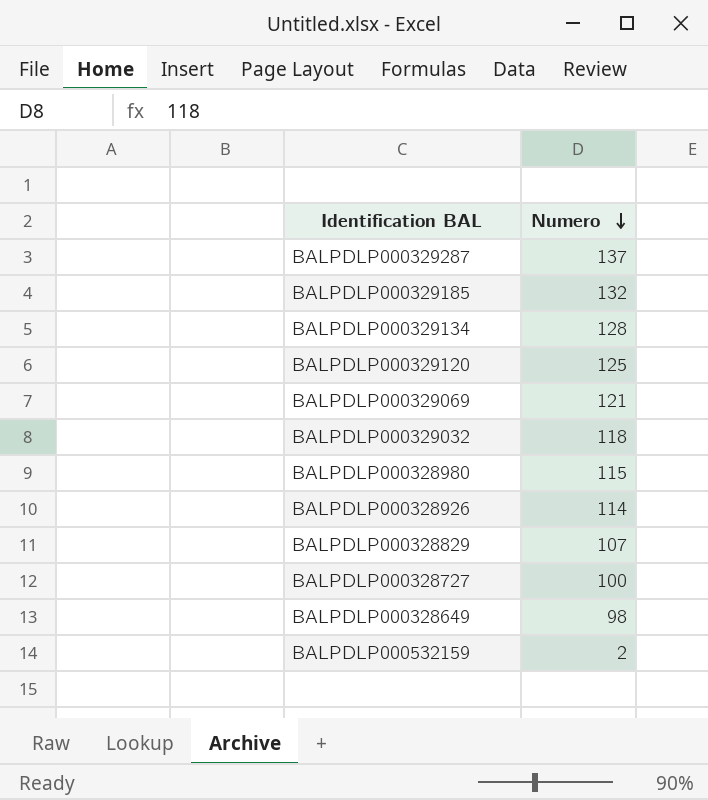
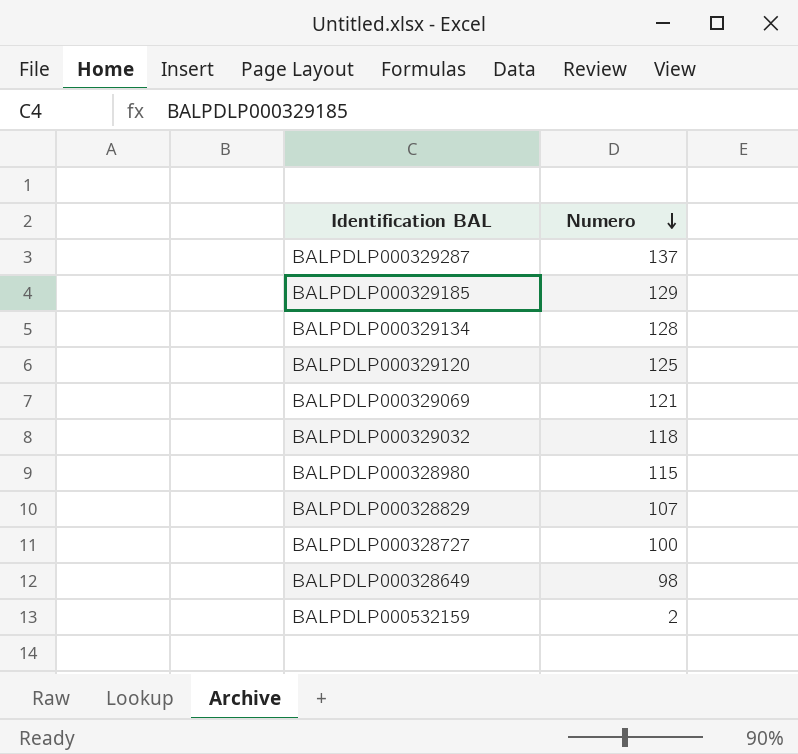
row BALPDLP000328926: 114 -> none
BALPDLP000329185 | Numero: 132 -> 129

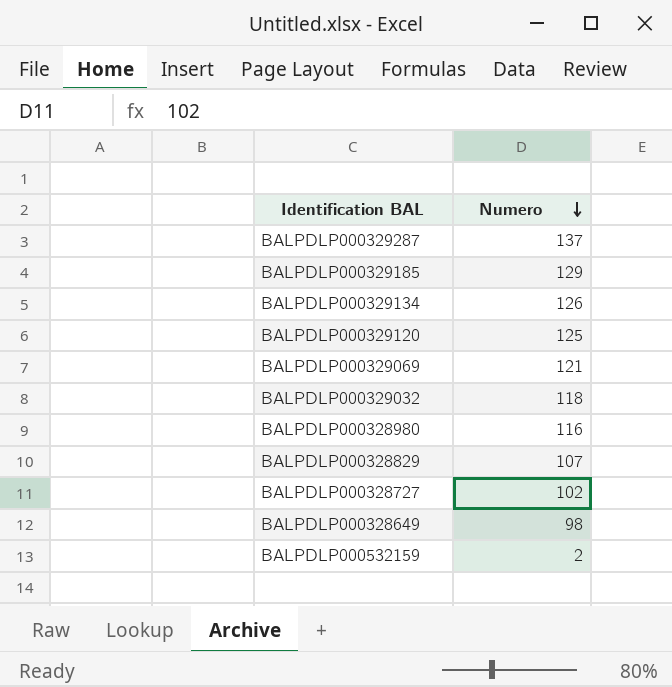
BALPDLP000329134 | Numero: 128 -> 126
BALPDLP000328980 | Numero: 115 -> 116
BALPDLP000328727 | Numero: 100 -> 102

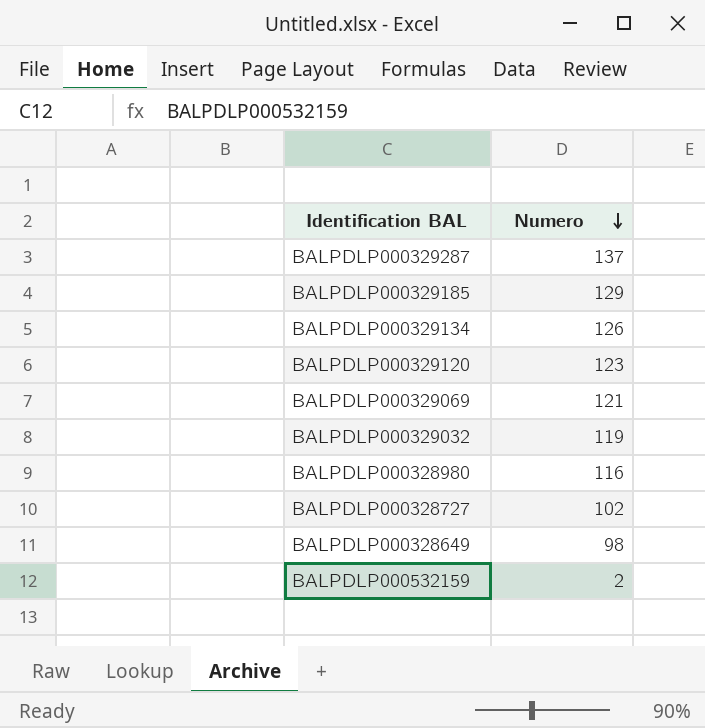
row BALPDLP000328829: 107 -> none
BALPDLP000329120 | Numero: 125 -> 123
BALPDLP000329032 | Numero: 118 -> 119

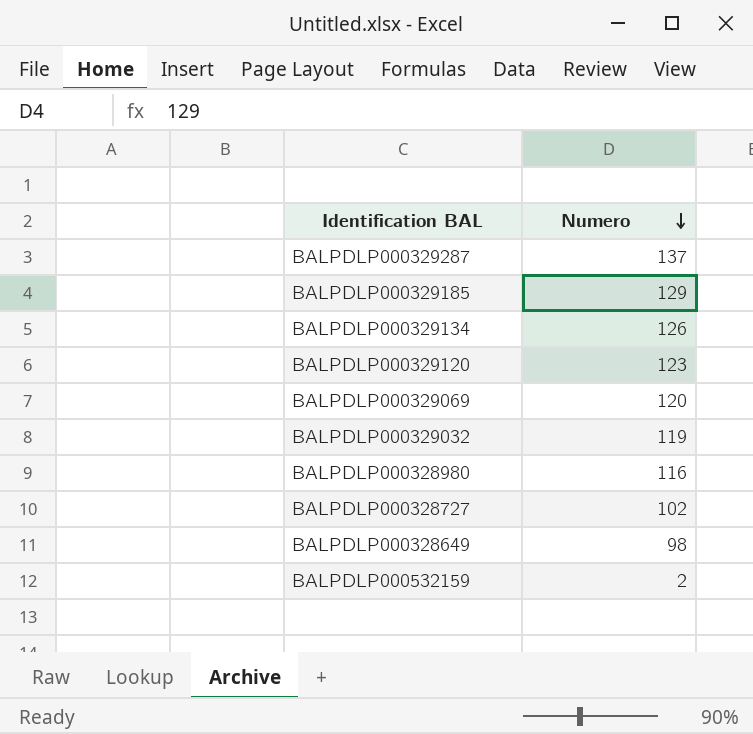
BALPDLP000329069 | Numero: 121 -> 120

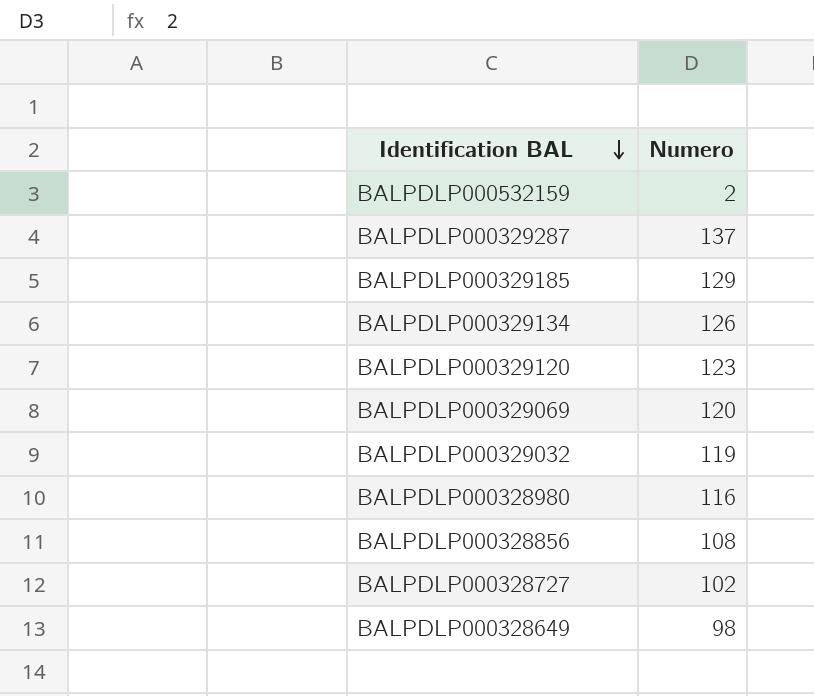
row order: Numero descending -> Identification BAL descending
row BALPDLP000328856: none -> 108

